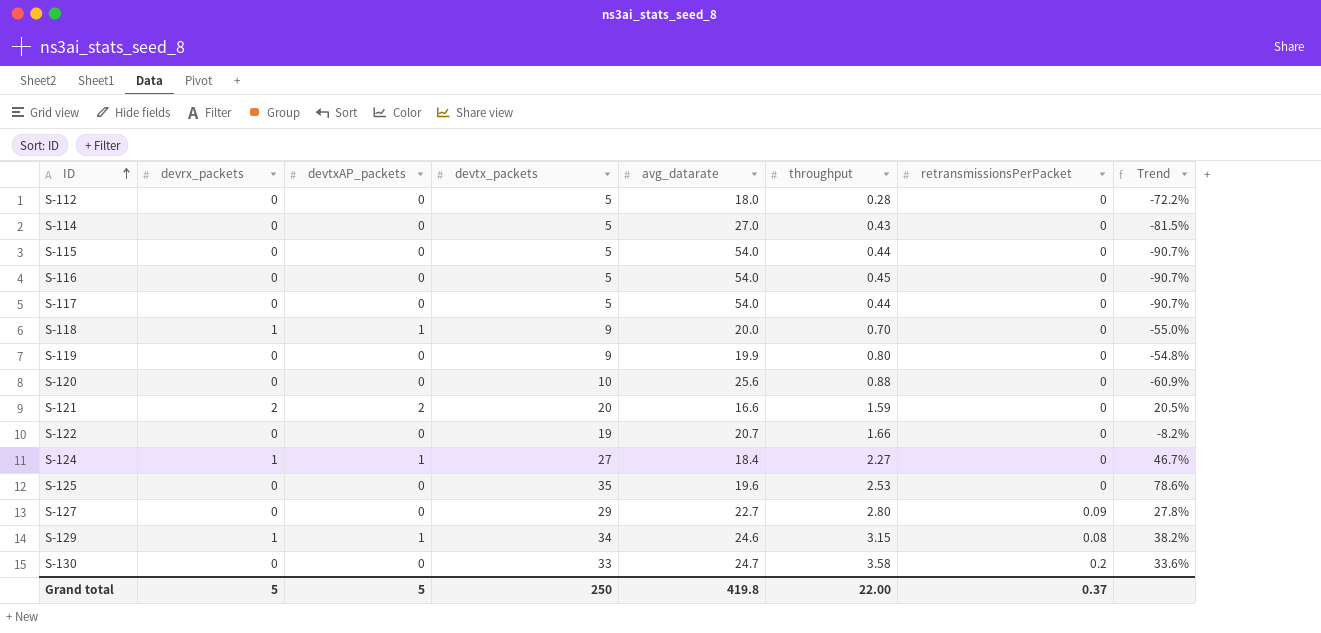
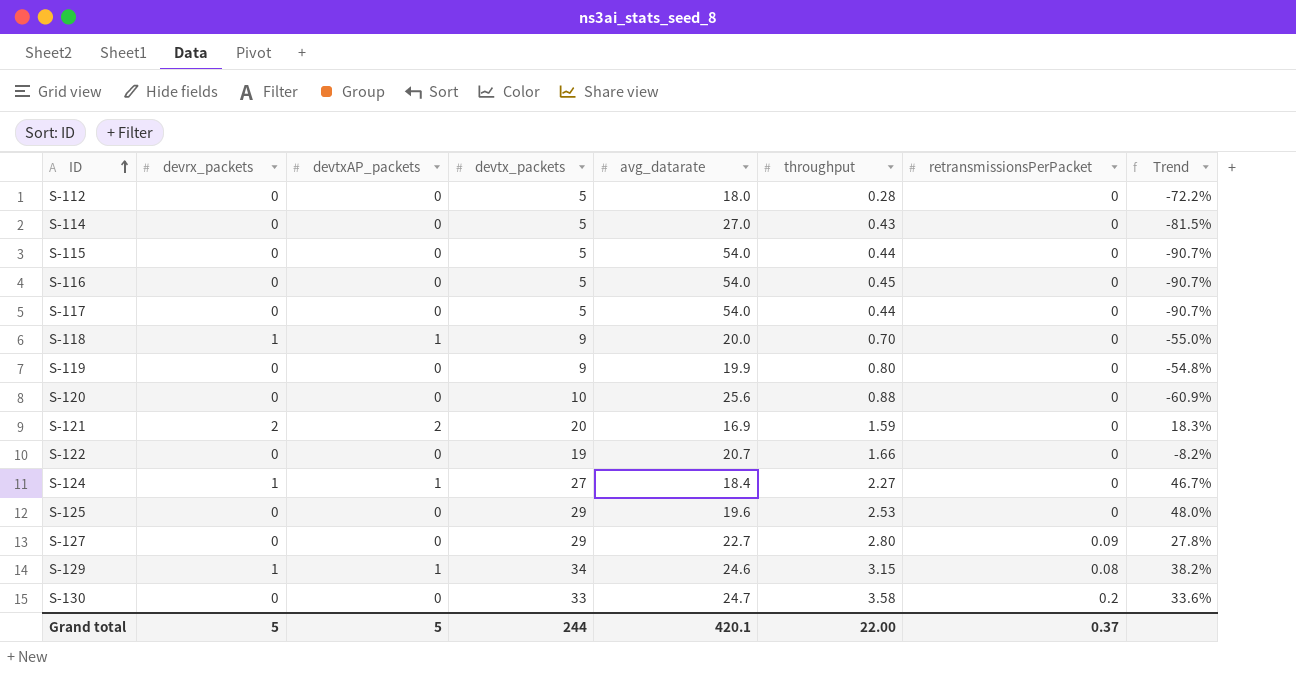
S-121 | avg_datarate: 16.6 -> 16.9
S-121 | Trend: 20.5% -> 18.3%
S-125 | devtx_packets: 35 -> 29
S-125 | Trend: 78.6% -> 48.0%
Grand total | devtx_packets: 250 -> 244
Grand total | avg_datarate: 419.8 -> 420.1

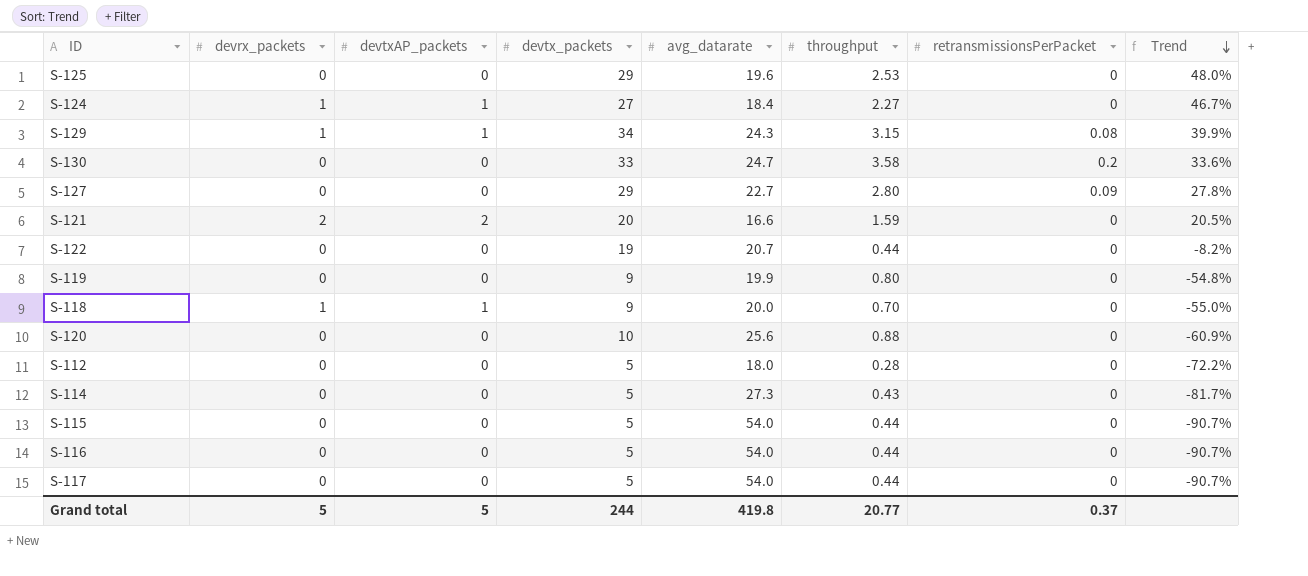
row order: ID ascending -> Trend descending
S-129 | avg_datarate: 24.6 -> 24.3
S-129 | Trend: 38.2% -> 39.9%
S-121 | avg_datarate: 16.9 -> 16.6
S-121 | Trend: 18.3% -> 20.5%
S-122 | throughput: 1.66 -> 0.44
S-114 | avg_datarate: 27.0 -> 27.3
S-114 | Trend: -81.5% -> -81.7%
S-116 | throughput: 0.45 -> 0.44
Grand total | avg_datarate: 420.1 -> 419.8
Grand total | throughput: 22.00 -> 20.77

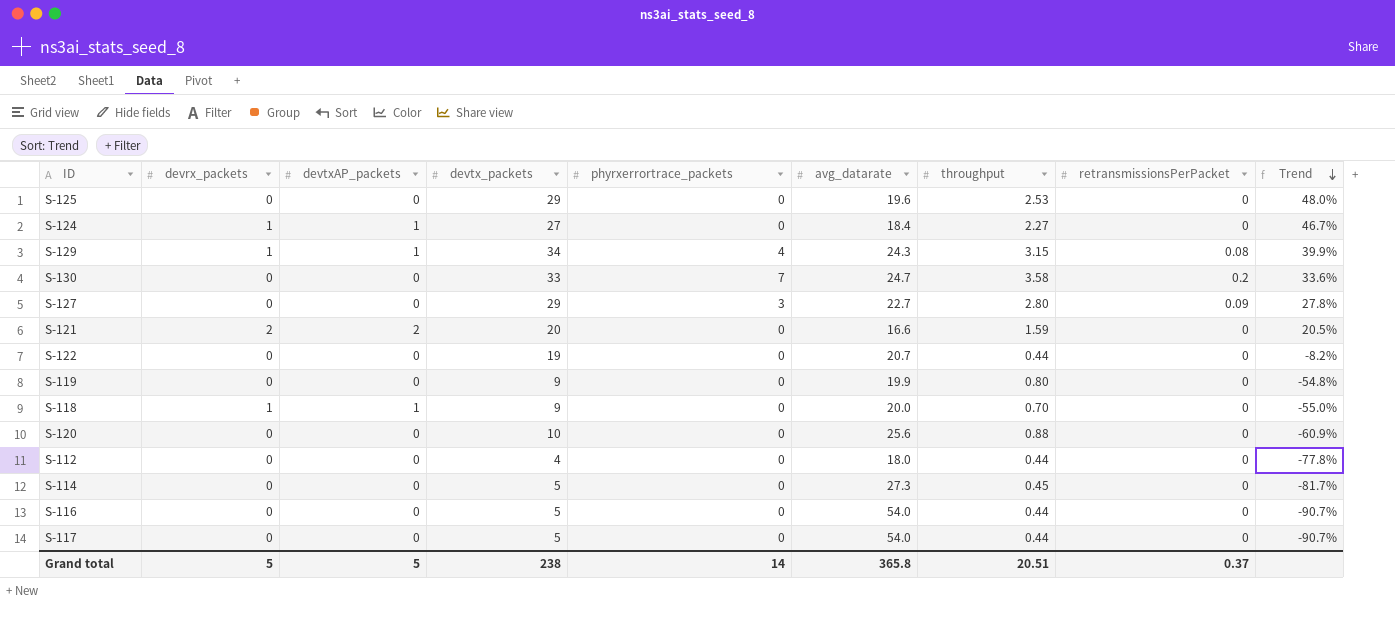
column phyrxerrortrace_packets | position: none -> 5
row S-115: 0 | 0 | 5 | 54.0 | 0.44 | 0 | -90.7% -> none
S-112 | devtx_packets: 5 -> 4
S-112 | throughput: 0.28 -> 0.44
S-112 | Trend: -72.2% -> -77.8%
S-114 | throughput: 0.43 -> 0.45
Grand total | devtx_packets: 244 -> 238
Grand total | avg_datarate: 419.8 -> 365.8
Grand total | throughput: 20.77 -> 20.51

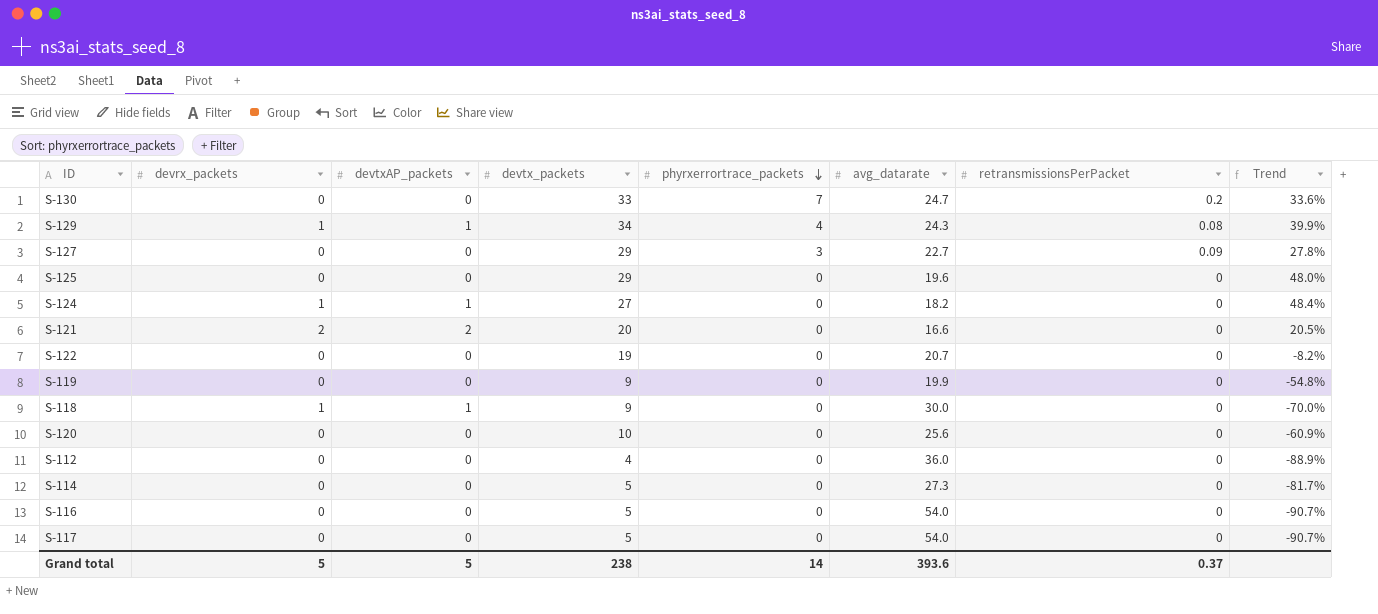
row order: Trend descending -> phyrxerrortrace_packets descending
column throughput | position: 7 -> none
S-124 | avg_datarate: 18.4 -> 18.2
S-124 | Trend: 46.7% -> 48.4%
S-118 | avg_datarate: 20.0 -> 30.0
S-118 | Trend: -55.0% -> -70.0%
S-112 | avg_datarate: 18.0 -> 36.0
S-112 | Trend: -77.8% -> -88.9%
Grand total | avg_datarate: 365.8 -> 393.6

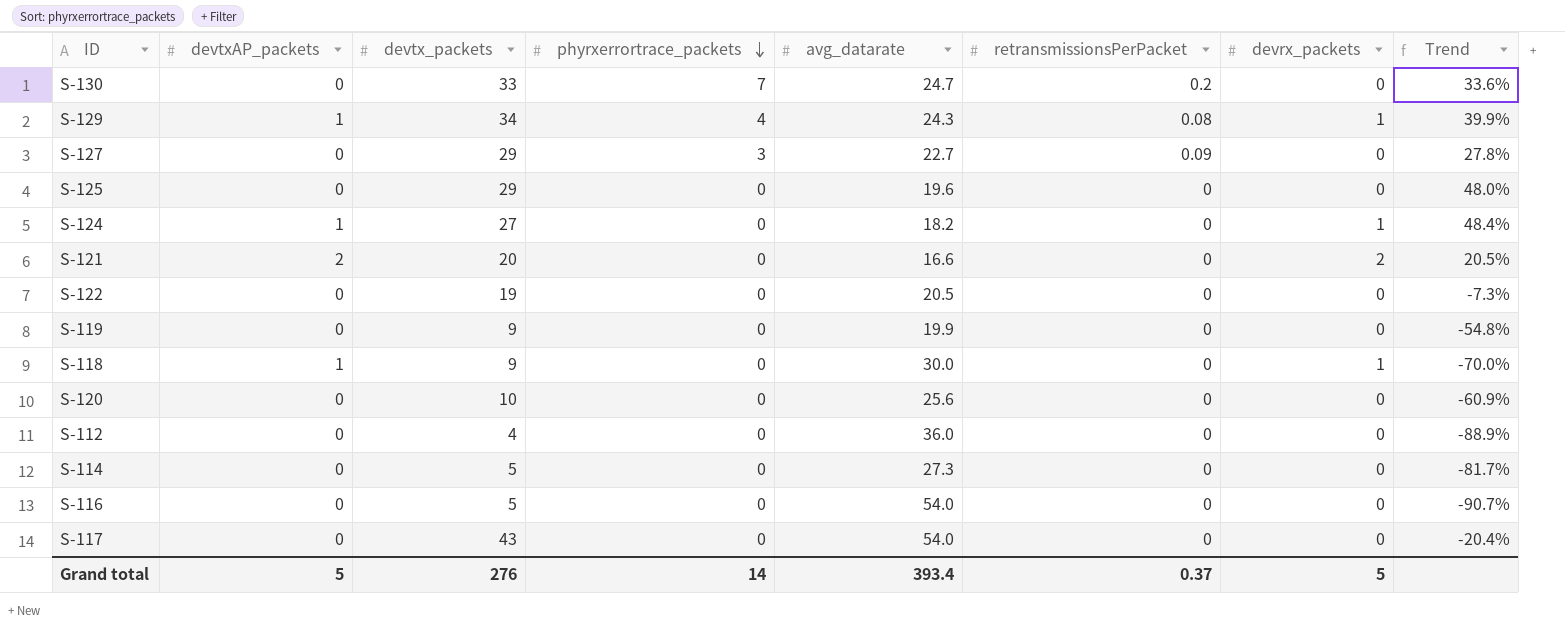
column devrx_packets | position: 2 -> 7
S-122 | avg_datarate: 20.7 -> 20.5
S-122 | Trend: -8.2% -> -7.3%
S-117 | devtx_packets: 5 -> 43
S-117 | Trend: -90.7% -> -20.4%
Grand total | devtx_packets: 238 -> 276
Grand total | avg_datarate: 393.6 -> 393.4

